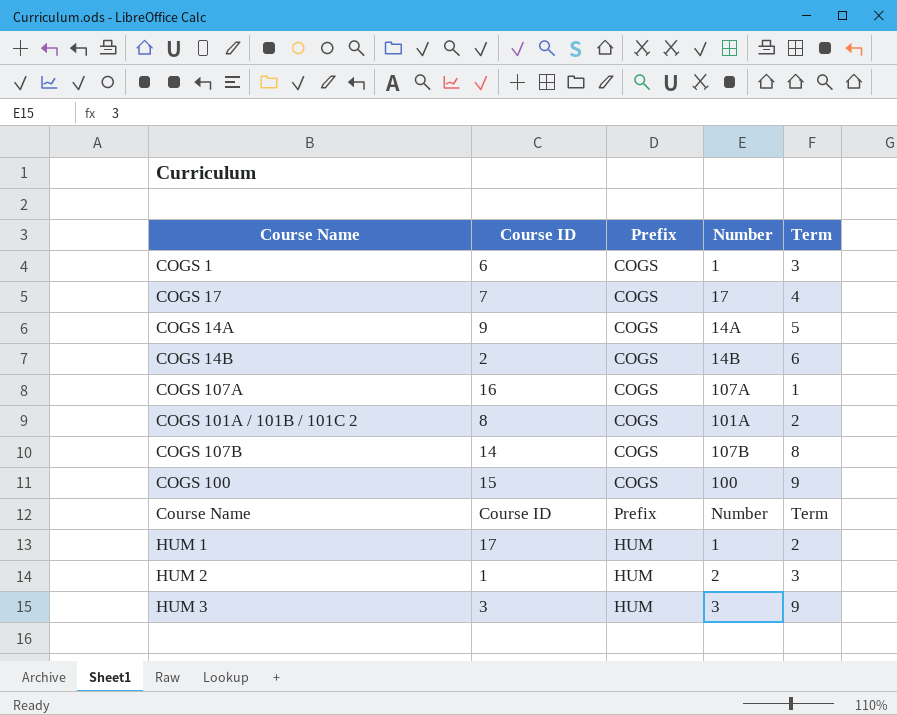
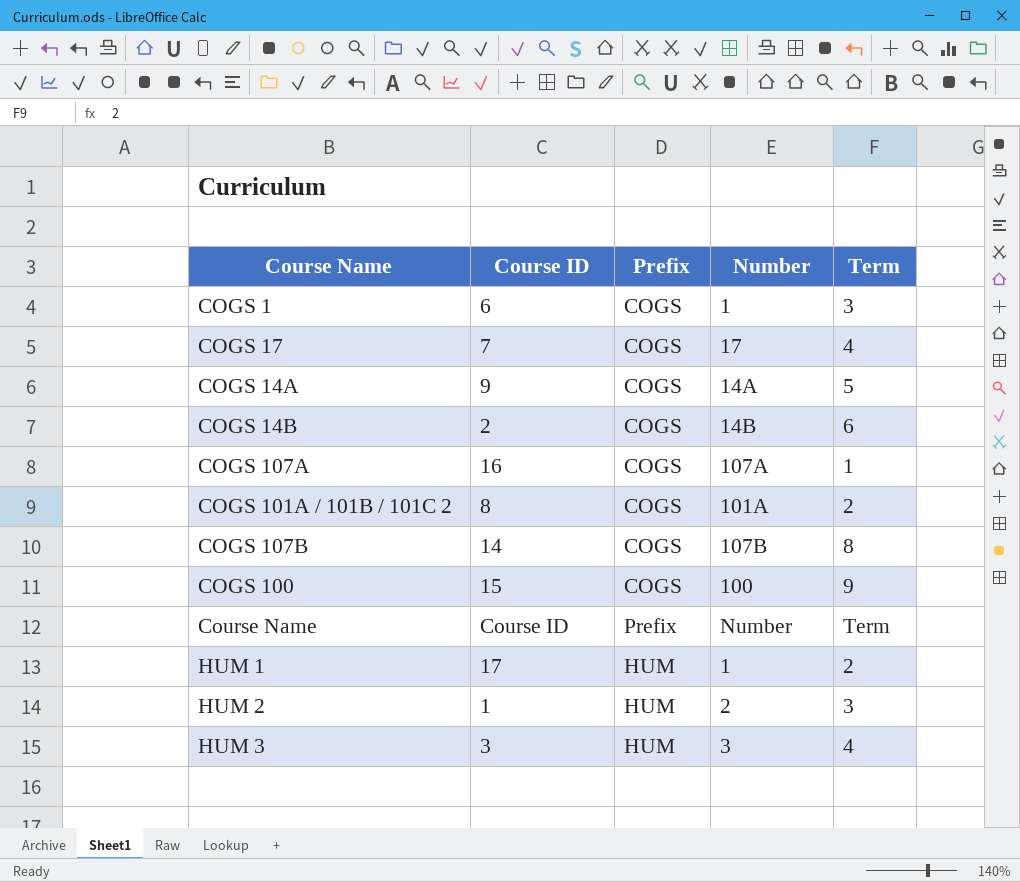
HUM 3 | Term: 9 -> 4

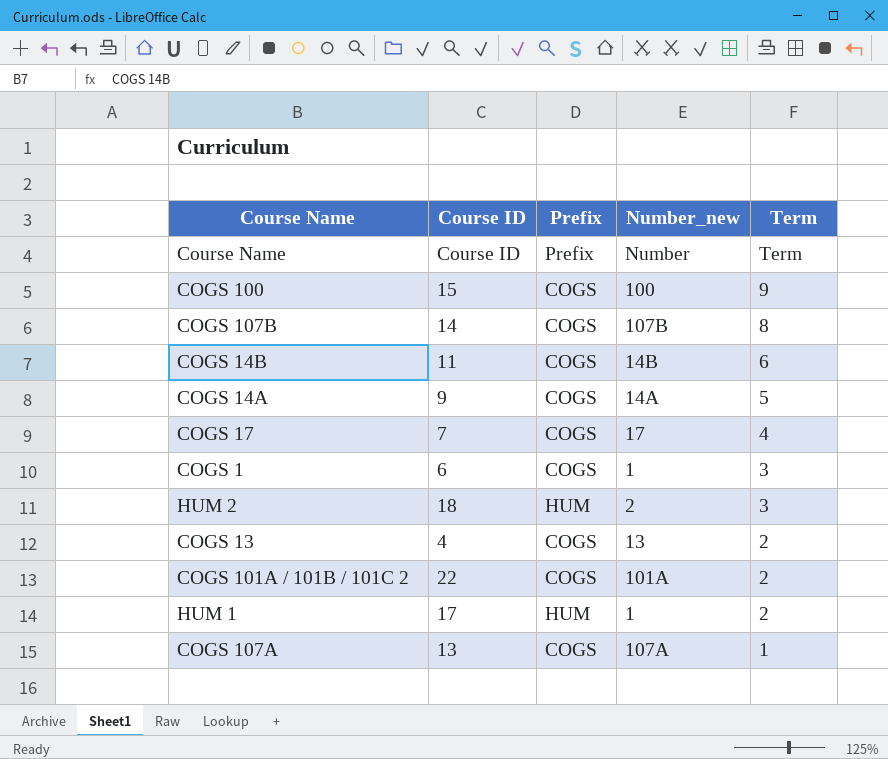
row order: none -> Term descending
column name: Number -> Number_new
row HUM 3: 3 | HUM | 3 | 4 -> none
COGS 14B | Course ID: 2 -> 11
HUM 2 | Course ID: 1 -> 18
row COGS 13: none -> 4 | COGS | 13 | 2
COGS 101A / 101B / 101C 2 | Course ID: 8 -> 22
COGS 107A | Course ID: 16 -> 13

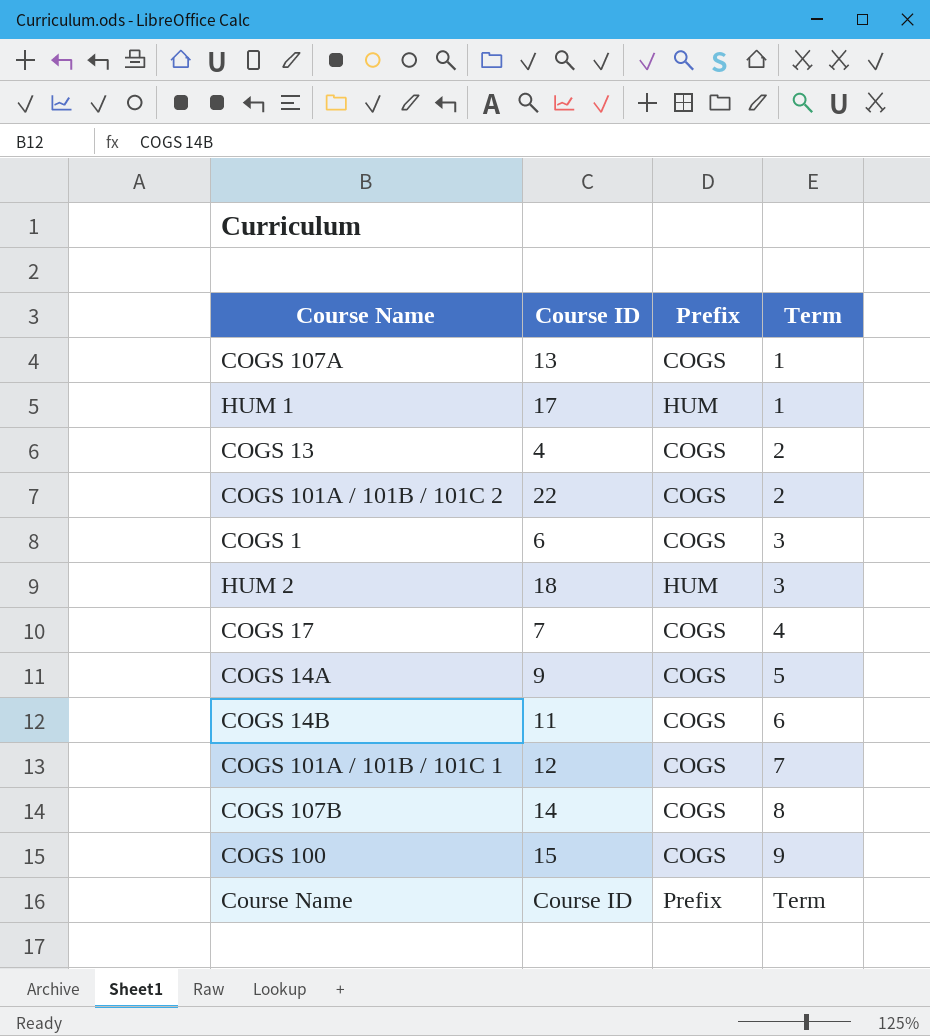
row order: Term descending -> Term ascending
column Number_new | position: 4 -> none
HUM 1 | Term: 2 -> 1
row COGS 101A / 101B / 101C 1: none -> 12 | COGS | 7

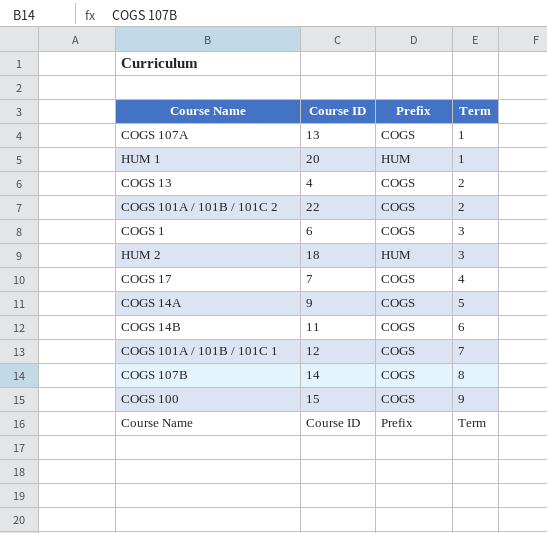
HUM 1 | Course ID: 17 -> 20

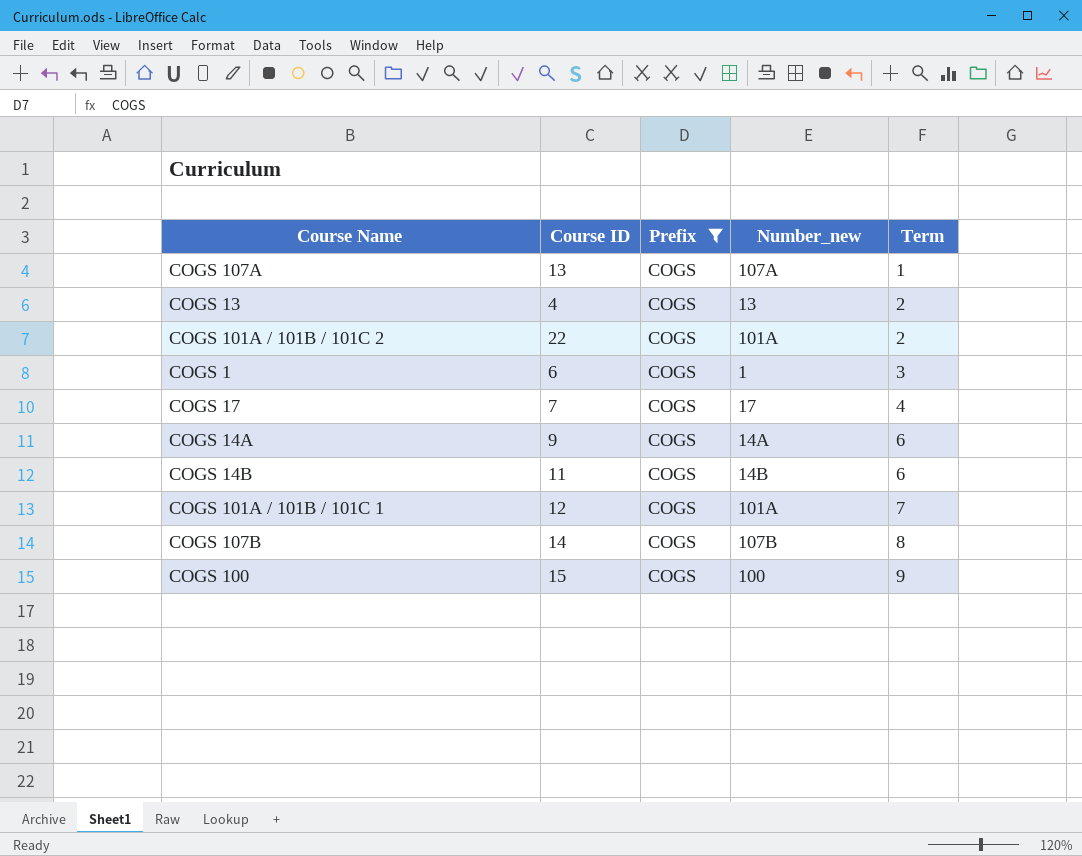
filter: none -> Prefix = COGS
column Number_new | position: none -> 4
COGS 14A | Term: 5 -> 6

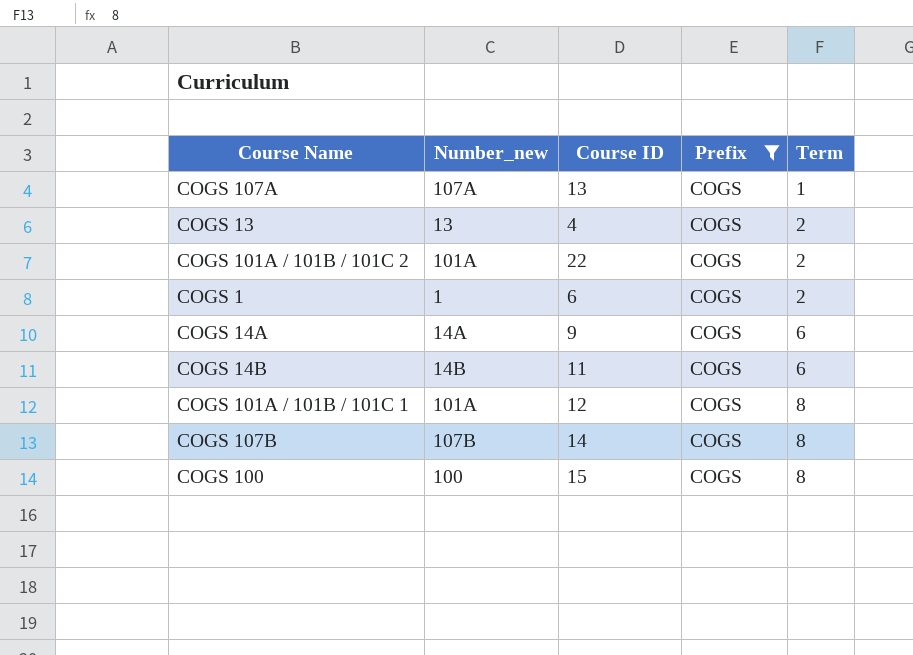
column Number_new | position: 4 -> 2
row COGS 17: 7 | COGS | 17 | 4 -> none
COGS 1 | Term: 3 -> 2
COGS 101A / 101B / 101C 1 | Term: 7 -> 8
COGS 100 | Term: 9 -> 8

